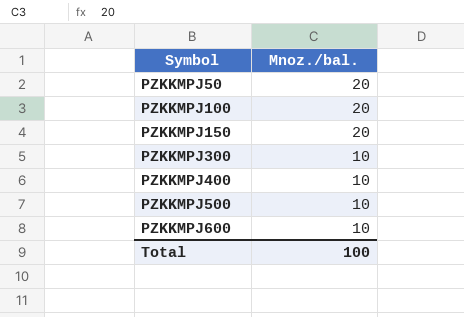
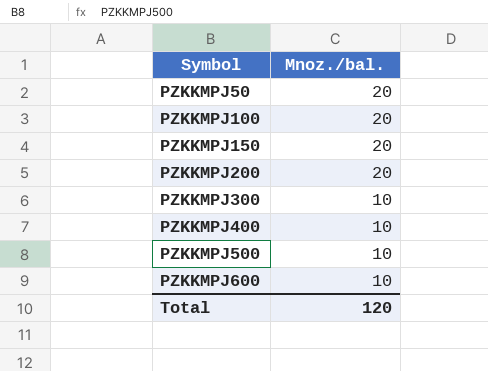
row PZKKMPJ200: none -> 20
Total | Mnoz./bal.: 100 -> 120

